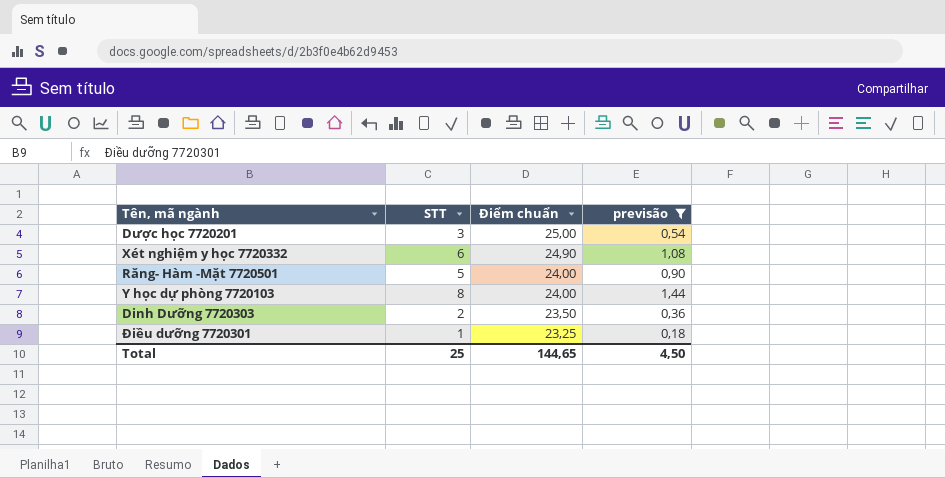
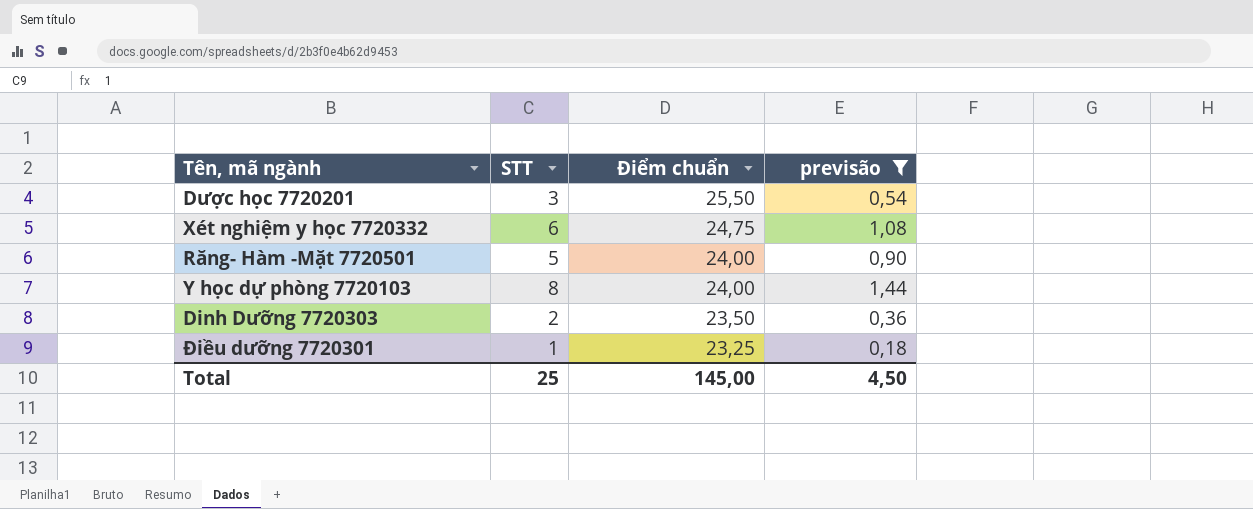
Dược học 7720201 | Điểm chuẩn: 25,00 -> 25,50
Xét nghiệm y học 7720332 | Điểm chuẩn: 24,90 -> 24,75
Total | Điểm chuẩn: 144,65 -> 145,00

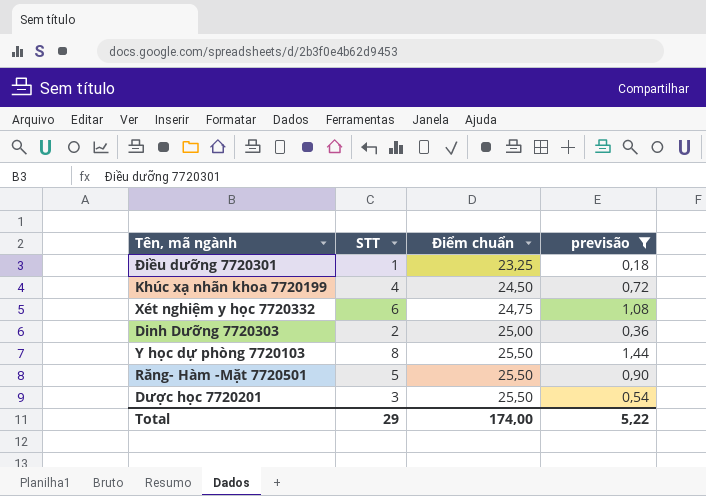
row order: Điểm chuẩn descending -> Điểm chuẩn ascending
row Khúc xạ nhãn khoa 7720199: none -> 4 | 24,50 | 0,72
Dinh Dưỡng 7720303 | Điểm chuẩn: 23,50 -> 25,00
Y học dự phòng 7720103 | Điểm chuẩn: 24,00 -> 25,50
Răng- Hàm -Mặt 7720501 | Điểm chuẩn: 24,00 -> 25,50
Total | STT: 25 -> 29
Total | Điểm chuẩn: 145,00 -> 174,00
Total | previsão: 4,50 -> 5,22

